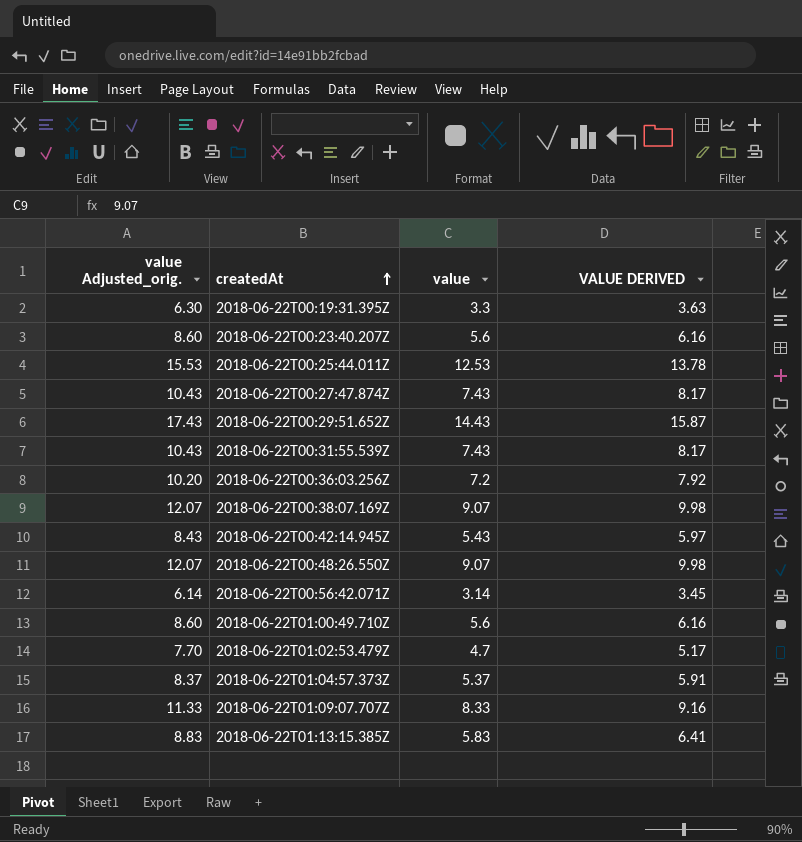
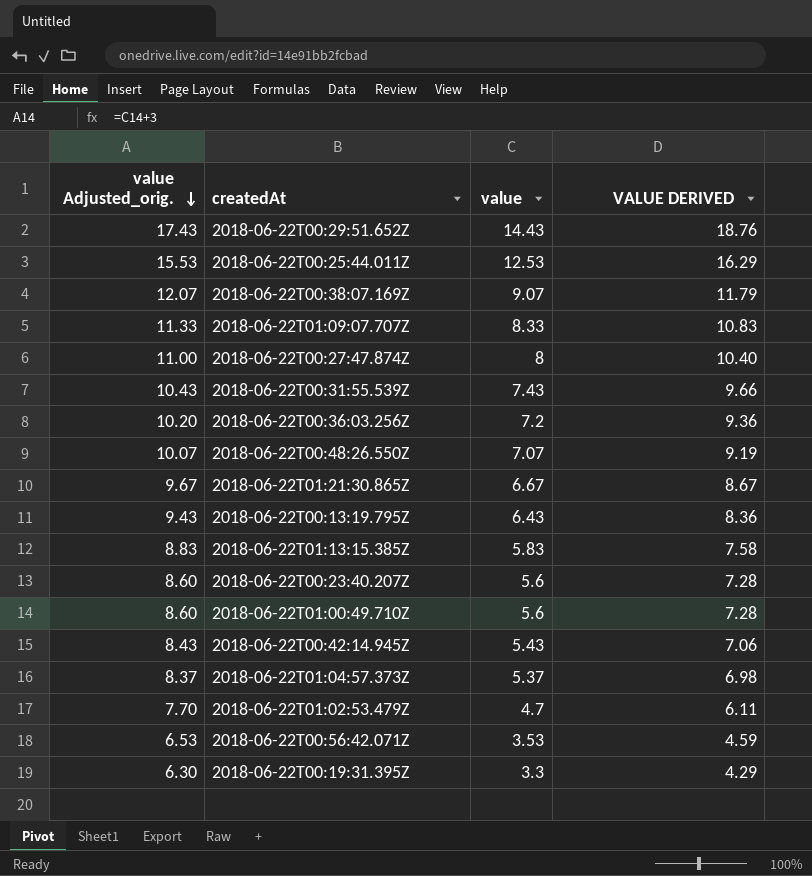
row order: createdAt ascending -> value Adjusted_orig. descending
column VALUE DERIVED | formula: [value] * 1.1 -> [value] * 1.3
2018-06-22T00:27:47.874Z | value Adjusted_orig.: 10.43 -> 11.00
2018-06-22T00:27:47.874Z | value: 7.43 -> 8
2018-06-22T00:48:26.550Z | value Adjusted_orig.: 12.07 -> 10.07
2018-06-22T00:48:26.550Z | value: 9.07 -> 7.07
row 2018-06-22T01:21:30.865Z: none -> 9.67 | 6.67 | 8.67
row 2018-06-22T00:13:19.795Z: none -> 9.43 | 6.43 | 8.36
2018-06-22T00:56:42.071Z | value Adjusted_orig.: 6.14 -> 6.53
2018-06-22T00:56:42.071Z | value: 3.14 -> 3.53

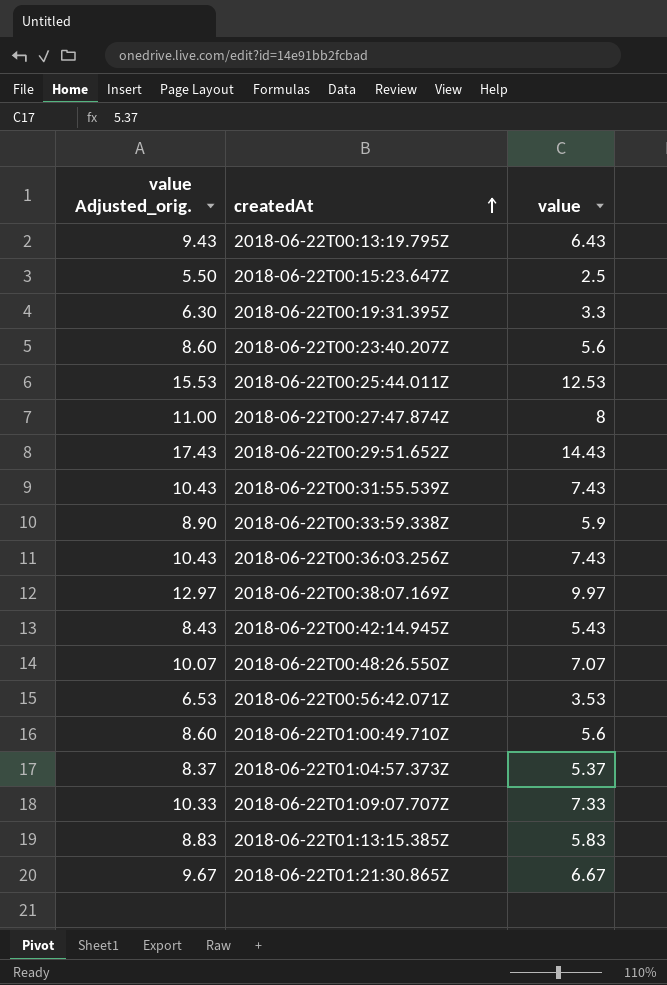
row order: value Adjusted_orig. descending -> createdAt ascending
column VALUE DERIVED | formula: [value] * 1.3 -> none
row 2018-06-22T01:02:53.479Z: 7.70 | 4.7 | 6.11 -> none
row 2018-06-22T00:15:23.647Z: none -> 5.50 | 2.5
row 2018-06-22T00:33:59.338Z: none -> 8.90 | 5.9
2018-06-22T00:36:03.256Z | value Adjusted_orig.: 10.20 -> 10.43
2018-06-22T00:36:03.256Z | value: 7.2 -> 7.43
2018-06-22T00:38:07.169Z | value Adjusted_orig.: 12.07 -> 12.97
2018-06-22T00:38:07.169Z | value: 9.07 -> 9.97
2018-06-22T01:09:07.707Z | value Adjusted_orig.: 11.33 -> 10.33
2018-06-22T01:09:07.707Z | value: 8.33 -> 7.33

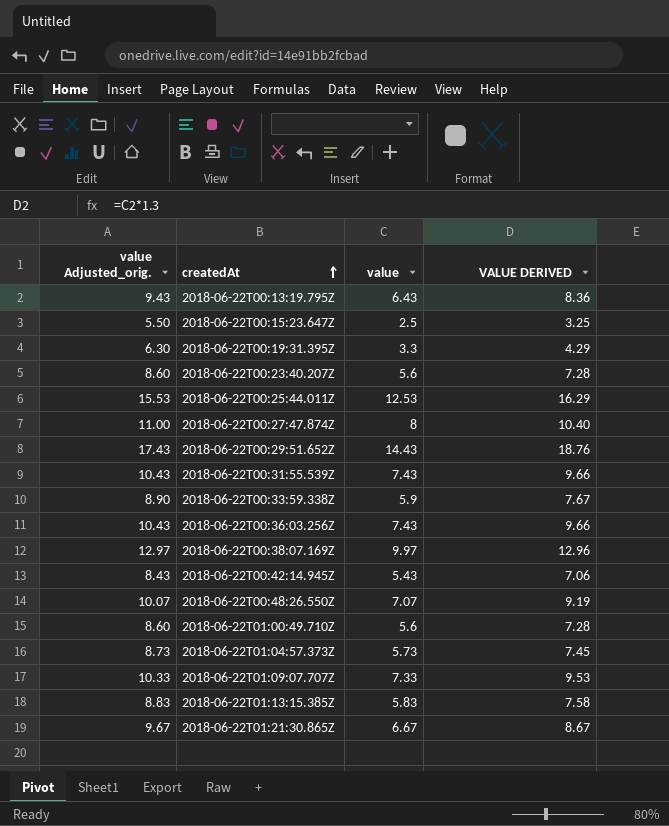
column VALUE DERIVED | formula: none -> [value] * 1.3
row 2018-06-22T00:56:42.071Z: 6.53 | 3.53 -> none
2018-06-22T01:04:57.373Z | value Adjusted_orig.: 8.37 -> 8.73
2018-06-22T01:04:57.373Z | value: 5.37 -> 5.73

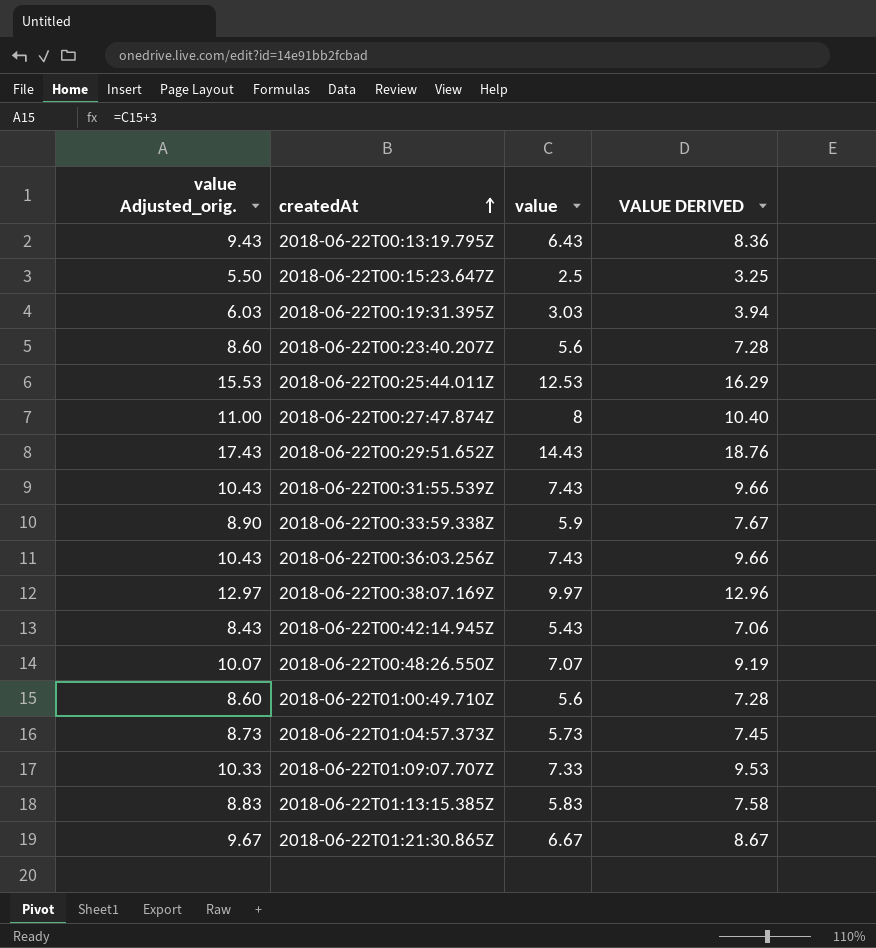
2018-06-22T00:19:31.395Z | value Adjusted_orig.: 6.30 -> 6.03
2018-06-22T00:19:31.395Z | value: 3.3 -> 3.03
2018-06-22T00:19:31.395Z | VALUE DERIVED: 4.29 -> 3.94

